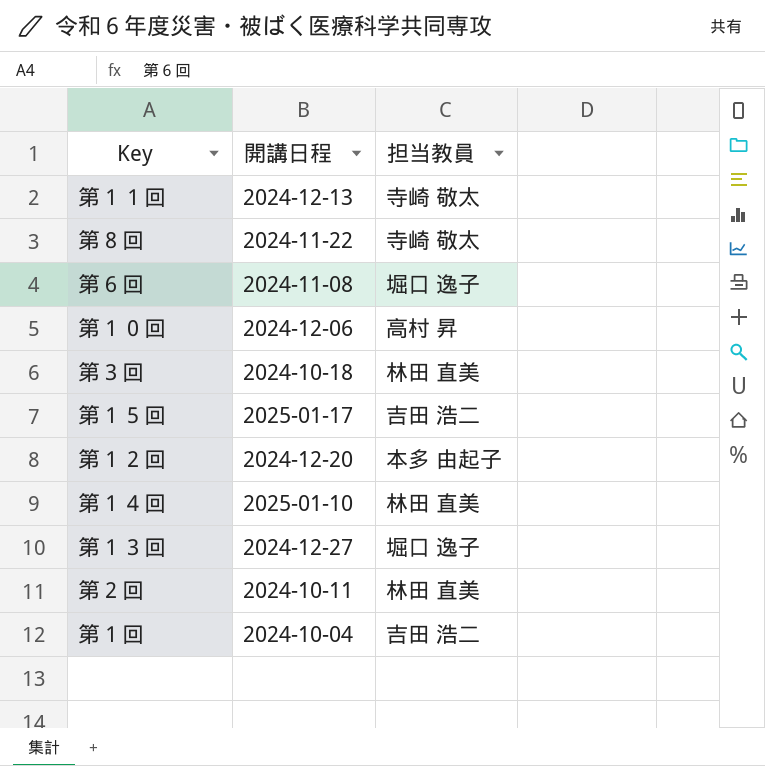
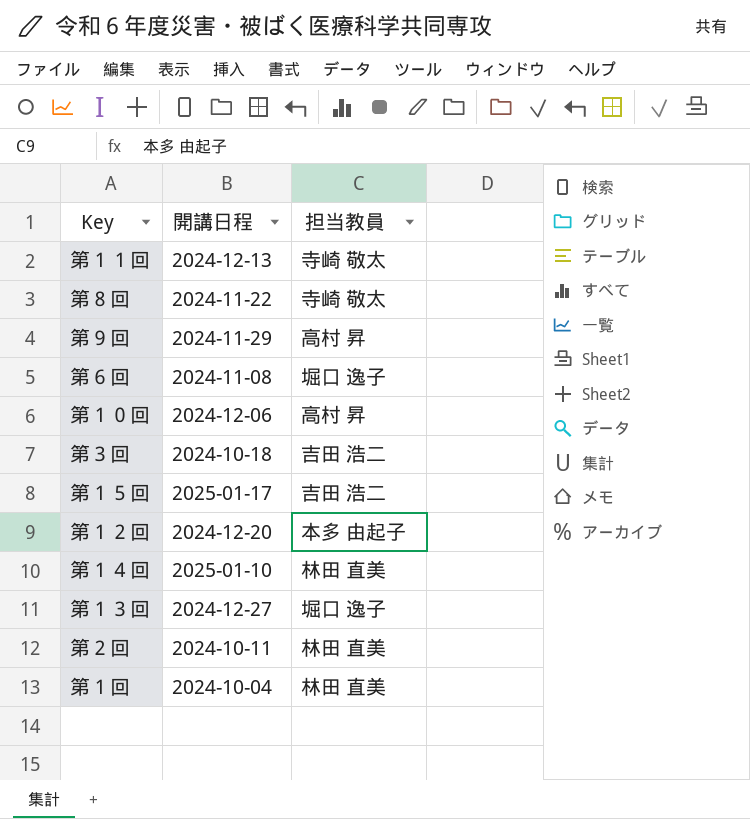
row 第９回: none -> 2024-11-29 | 高村 昇
第３回 | 担当教員: 林田 直美 -> 吉田 浩二
第１回 | 担当教員: 吉田 浩二 -> 林田 直美

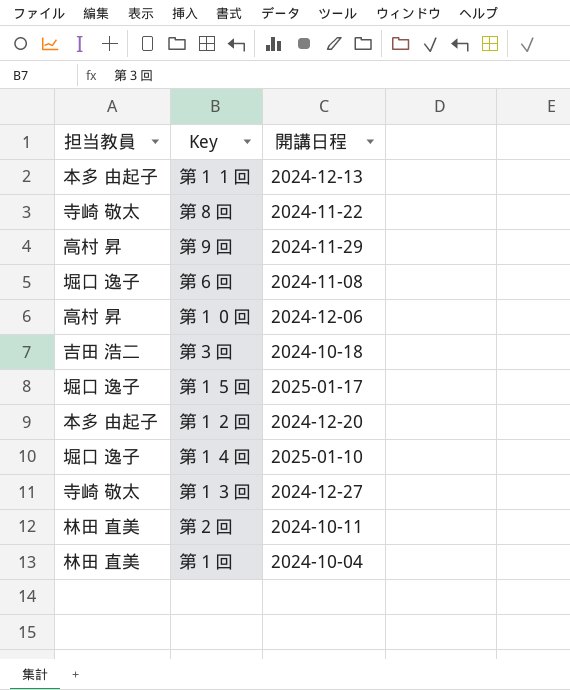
column 担当教員 | position: 3 -> 1
第１１回 | 担当教員: 寺崎 敬太 -> 本多 由起子
第１５回 | 担当教員: 吉田 浩二 -> 堀口 逸子
第１４回 | 担当教員: 林田 直美 -> 堀口 逸子
第１３回 | 担当教員: 堀口 逸子 -> 寺崎 敬太

